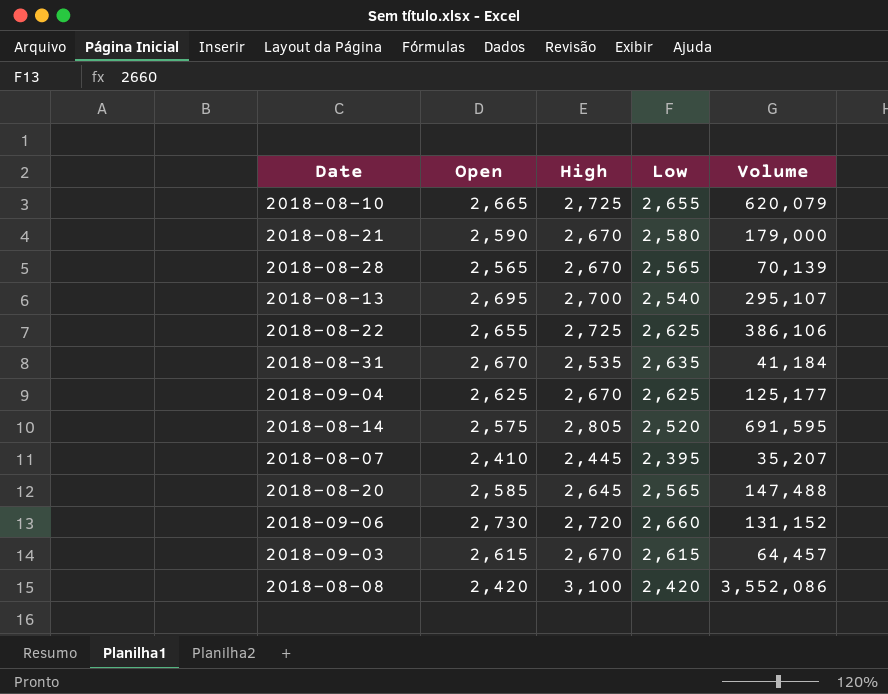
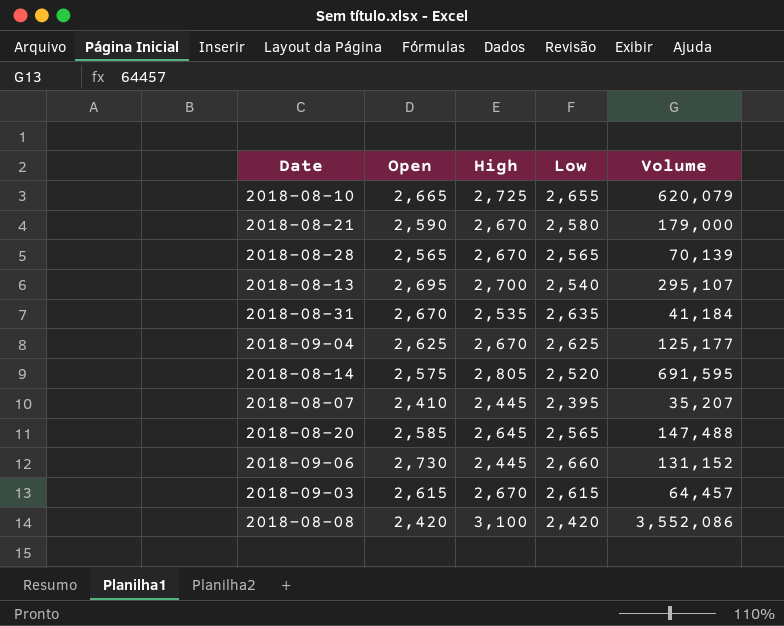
row 2018-08-22: 2,655 | 2,725 | 2,625 | 386,106 -> none
2018-09-06 | High: 2,720 -> 2,445

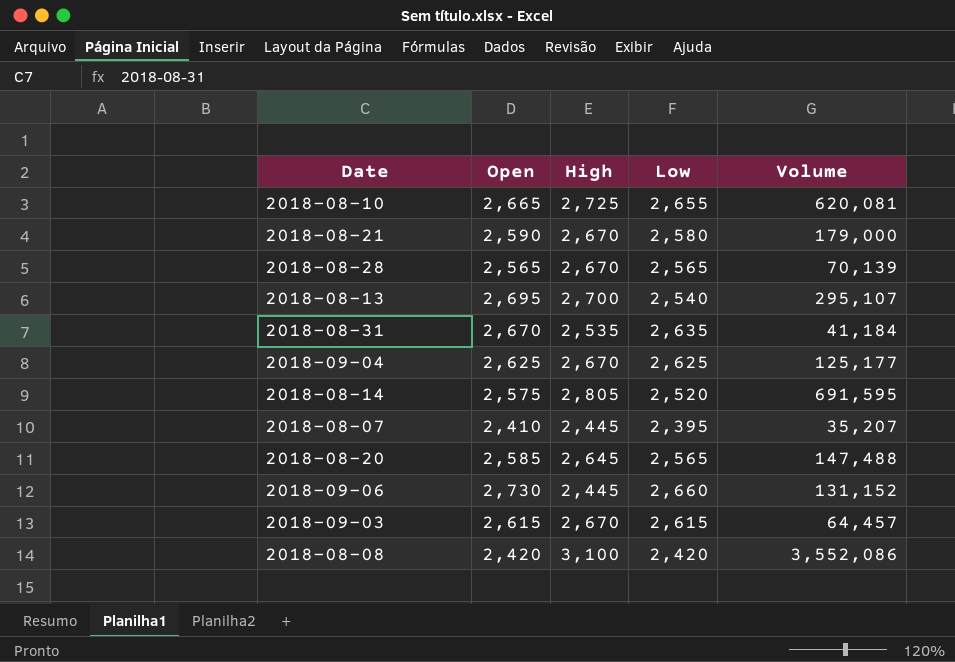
2018-08-10 | Volume: 620,079 -> 620,081

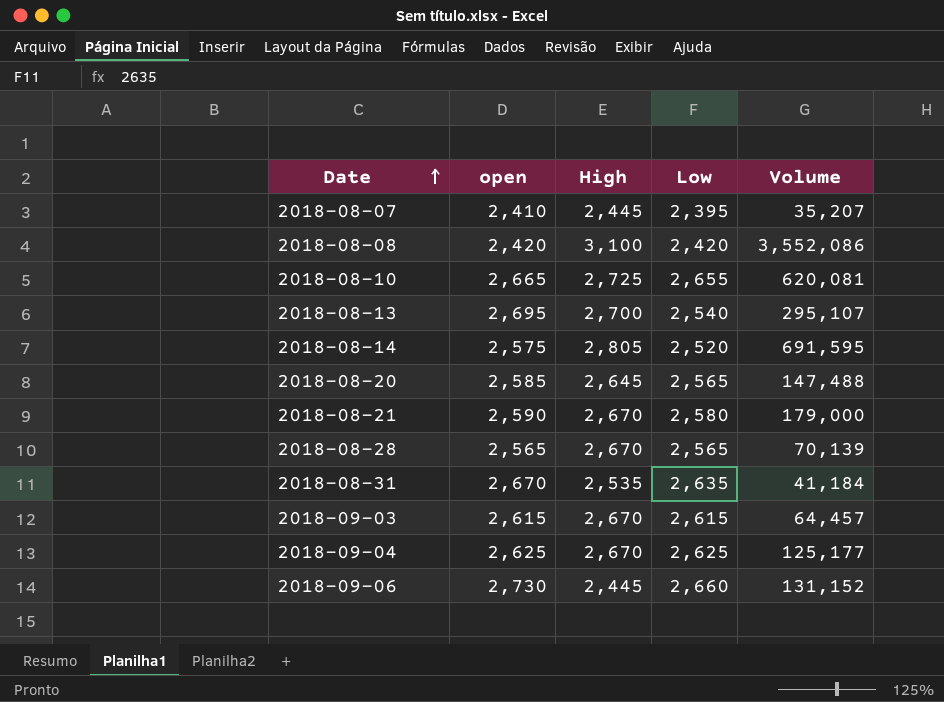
row order: none -> Date ascending
column name: Open -> open

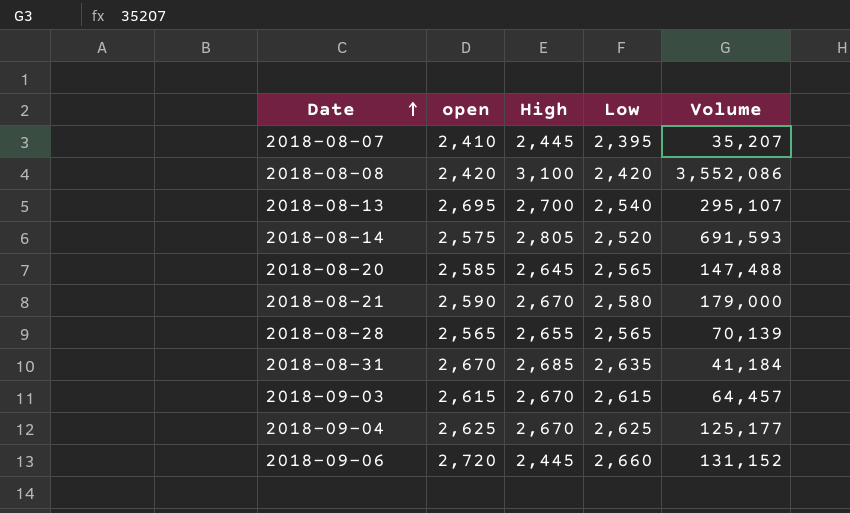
row 2018-08-10: 2,665 | 2,725 | 2,655 | 620,081 -> none
2018-08-14 | Volume: 691,595 -> 691,593
2018-08-28 | High: 2,670 -> 2,655
2018-08-31 | High: 2,535 -> 2,685
2018-09-06 | open: 2,730 -> 2,720

